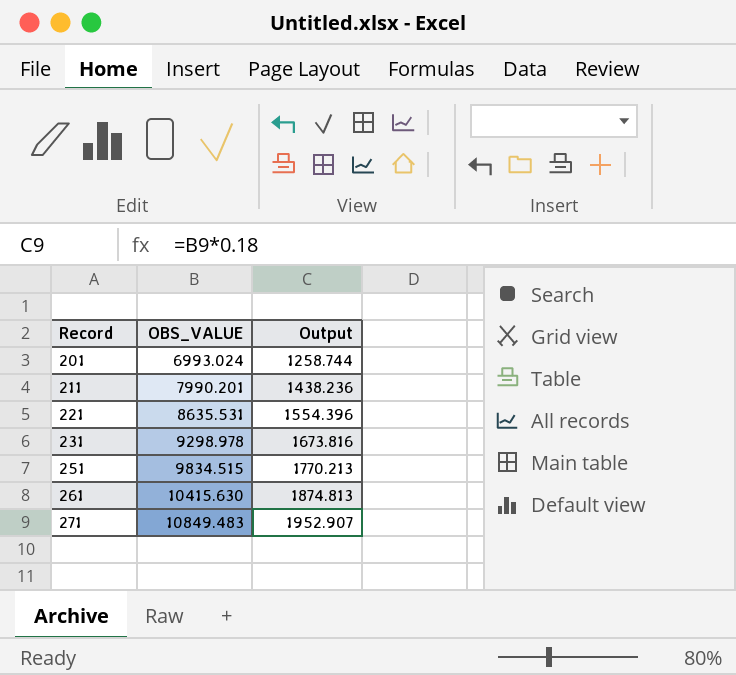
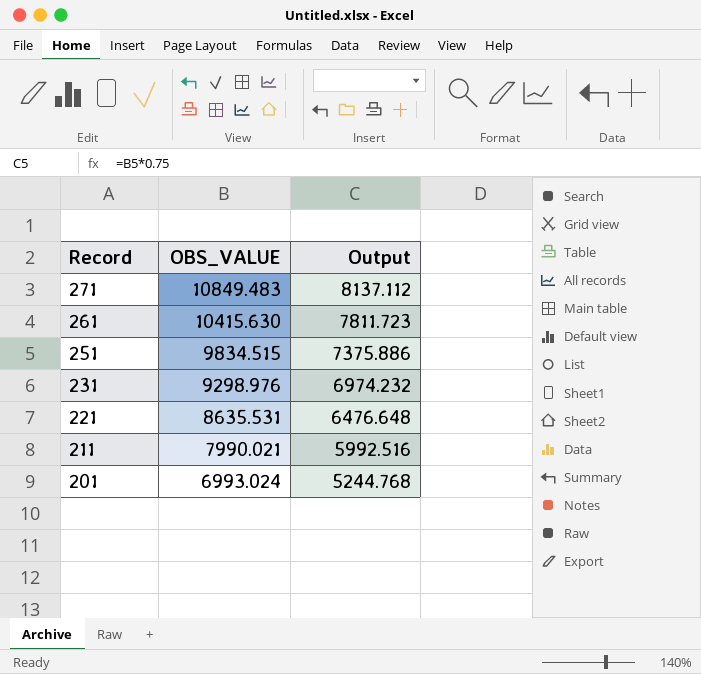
row order: Record ascending -> Record descending
column Output | formula: [OBS_VALUE] * 0.18 -> [OBS_VALUE] * 0.75
231 | OBS_VALUE: 9298.978 -> 9298.976
211 | OBS_VALUE: 7990.201 -> 7990.021

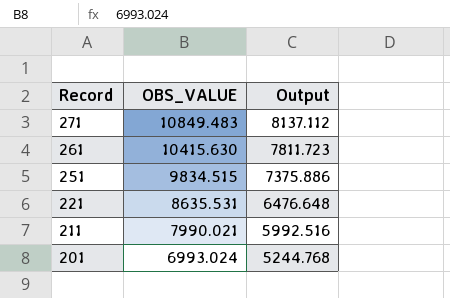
row 231: 9298.976 | 6974.232 -> none

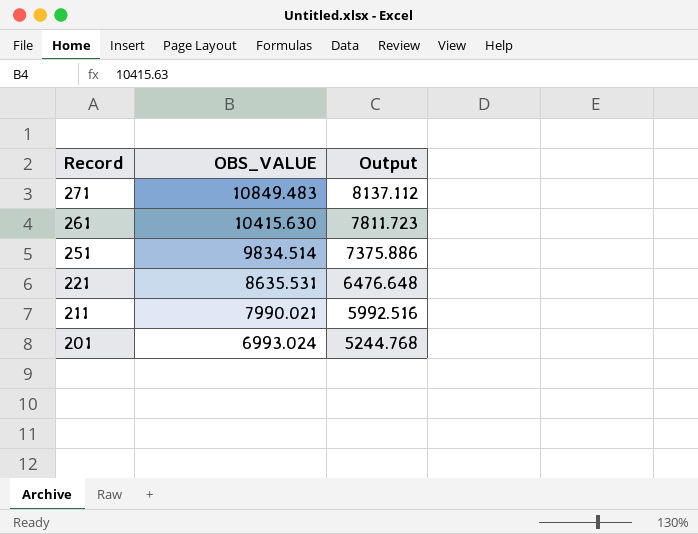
251 | OBS_VALUE: 9834.515 -> 9834.514

